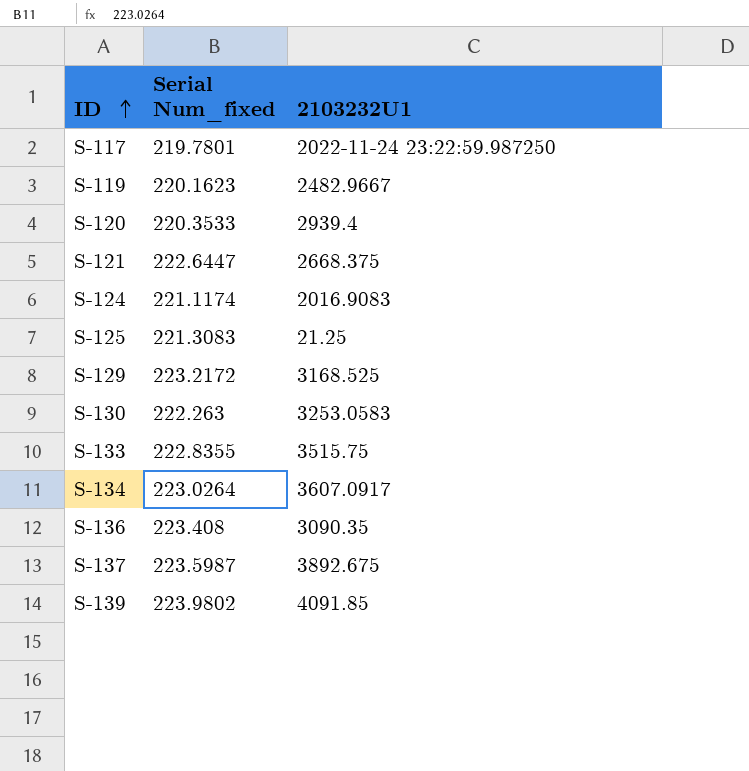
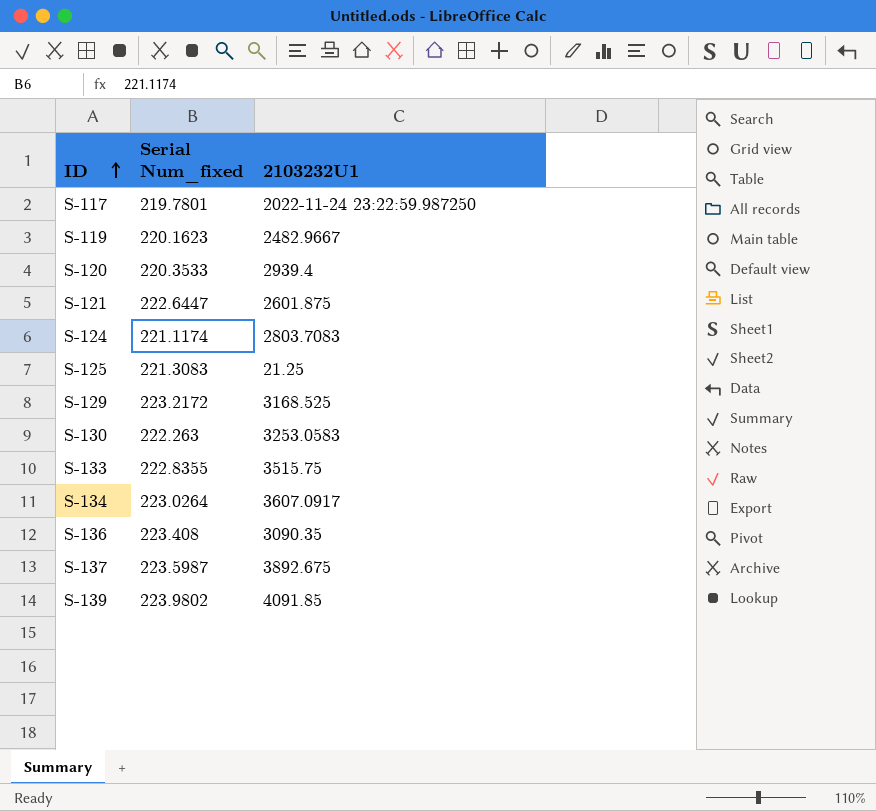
S-121 | 2103232U1: 2668.375 -> 2601.875
S-124 | 2103232U1: 2016.9083 -> 2803.7083

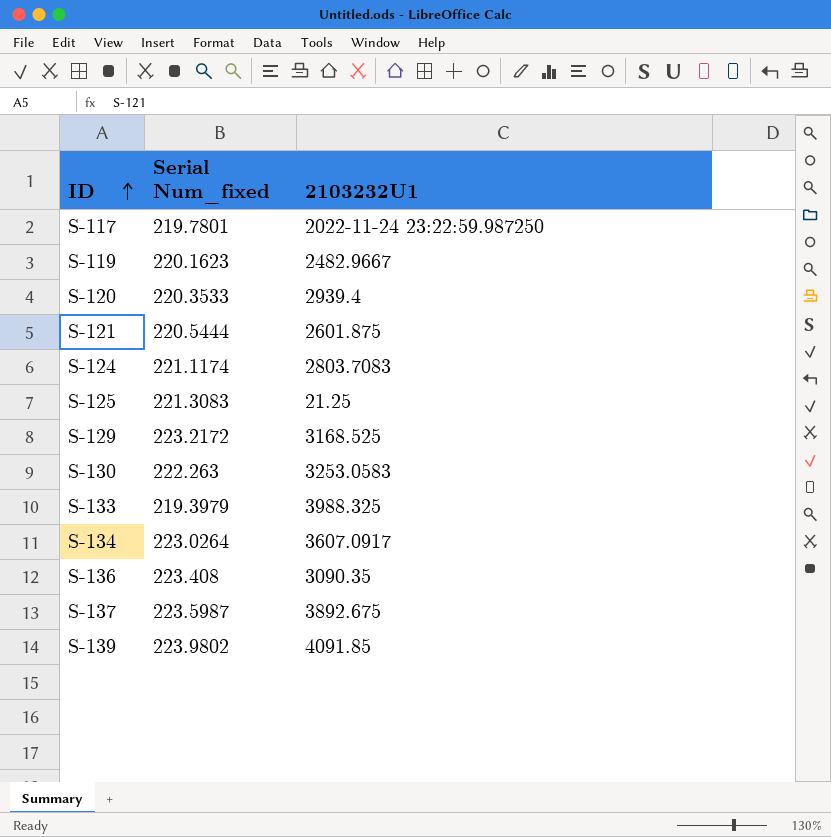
S-121 | Serial Num_fixed: 222.6447 -> 220.5444
S-133 | Serial Num_fixed: 222.8355 -> 219.3979
S-133 | 2103232U1: 3515.75 -> 3988.325

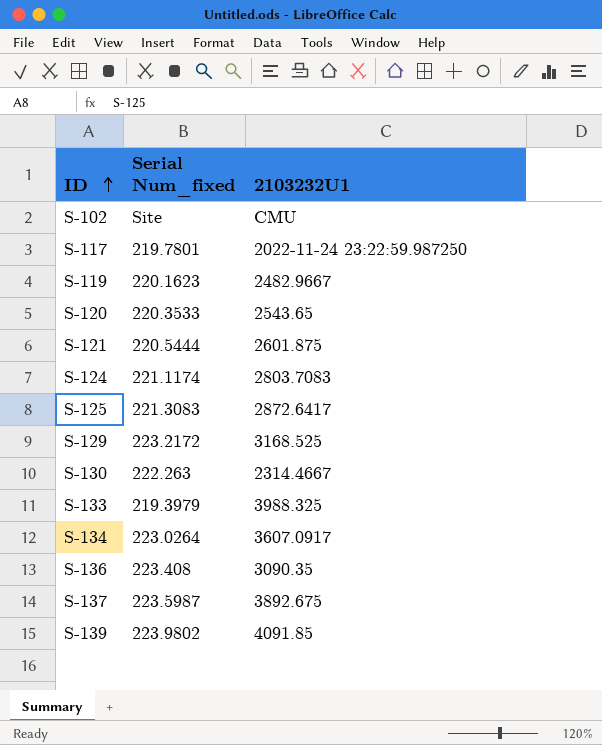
row S-102: none -> Site | CMU
S-120 | 2103232U1: 2939.4 -> 2543.65
S-125 | 2103232U1: 21.25 -> 2872.6417
S-130 | 2103232U1: 3253.0583 -> 2314.4667

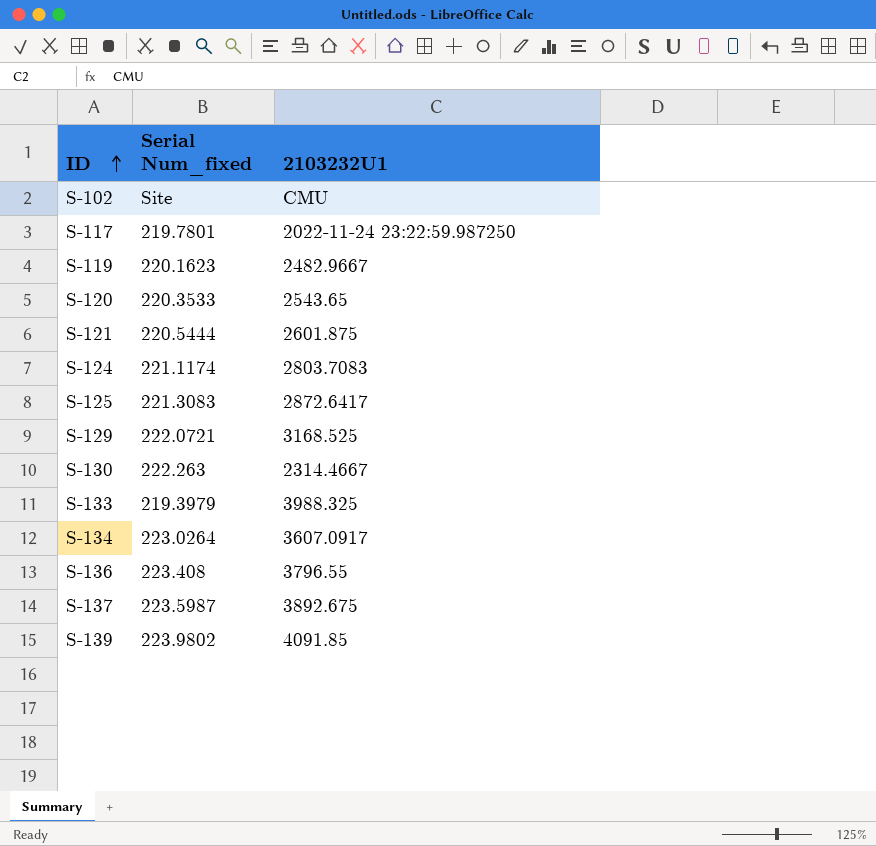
S-129 | Serial Num_fixed: 223.2172 -> 222.0721
S-136 | 2103232U1: 3090.35 -> 3796.55

